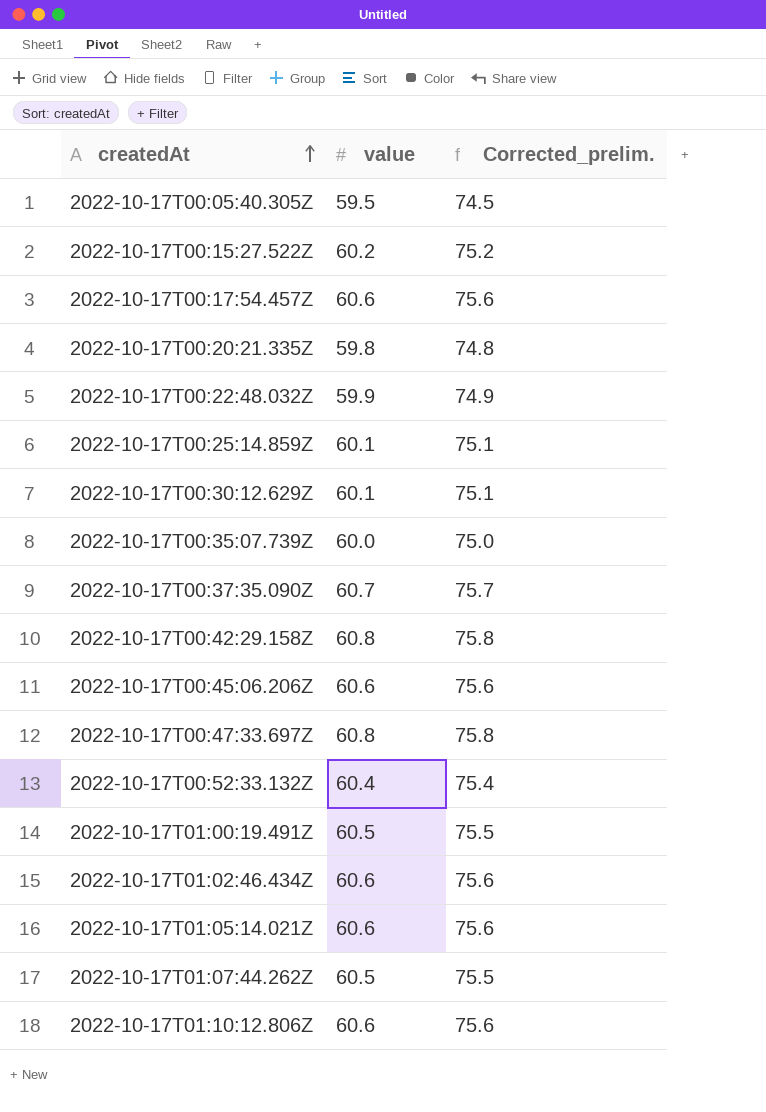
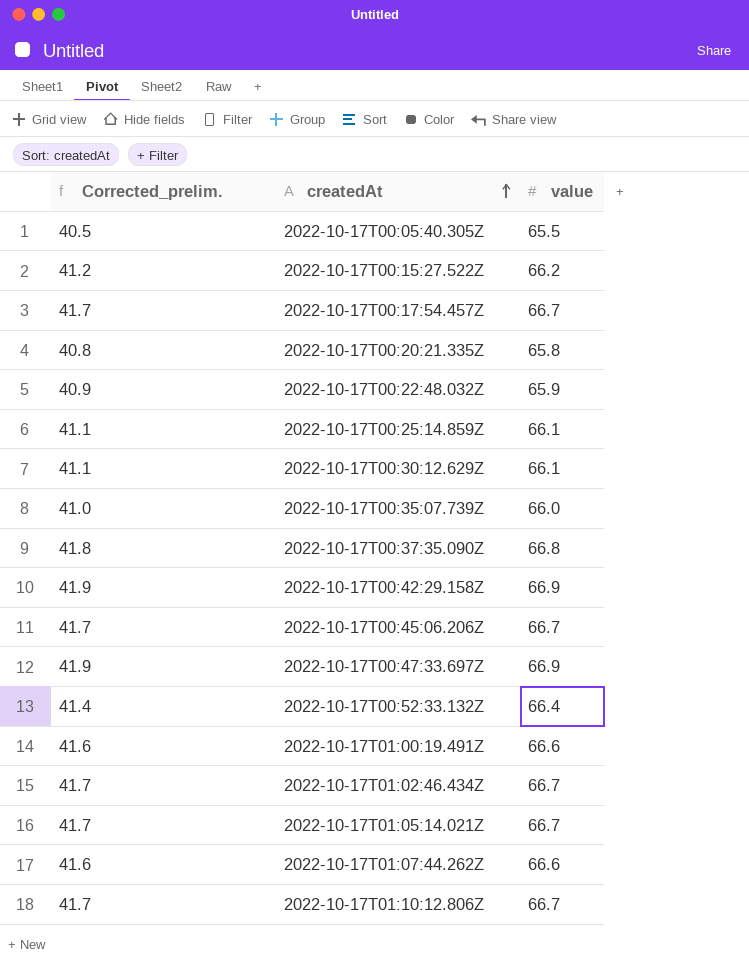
column Corrected_prelim. | formula: [value] + 15 -> [value] - 25
column Corrected_prelim. | position: 3 -> 1
2022-10-17T00:05:40.305Z | value: 59.5 -> 65.5
2022-10-17T00:15:27.522Z | value: 60.2 -> 66.2
2022-10-17T00:17:54.457Z | value: 60.6 -> 66.7
2022-10-17T00:20:21.335Z | value: 59.8 -> 65.8
2022-10-17T00:22:48.032Z | value: 59.9 -> 65.9
2022-10-17T00:25:14.859Z | value: 60.1 -> 66.1
2022-10-17T00:30:12.629Z | value: 60.1 -> 66.1
2022-10-17T00:35:07.739Z | value: 60.0 -> 66.0
2022-10-17T00:37:35.090Z | value: 60.7 -> 66.8
2022-10-17T00:42:29.158Z | value: 60.8 -> 66.9
2022-10-17T00:45:06.206Z | value: 60.6 -> 66.7
2022-10-17T00:47:33.697Z | value: 60.8 -> 66.9
2022-10-17T00:52:33.132Z | value: 60.4 -> 66.4
2022-10-17T01:00:19.491Z | value: 60.5 -> 66.6
2022-10-17T01:02:46.434Z | value: 60.6 -> 66.7
2022-10-17T01:05:14.021Z | value: 60.6 -> 66.7
2022-10-17T01:07:44.262Z | value: 60.5 -> 66.6
2022-10-17T01:10:12.806Z | value: 60.6 -> 66.7

